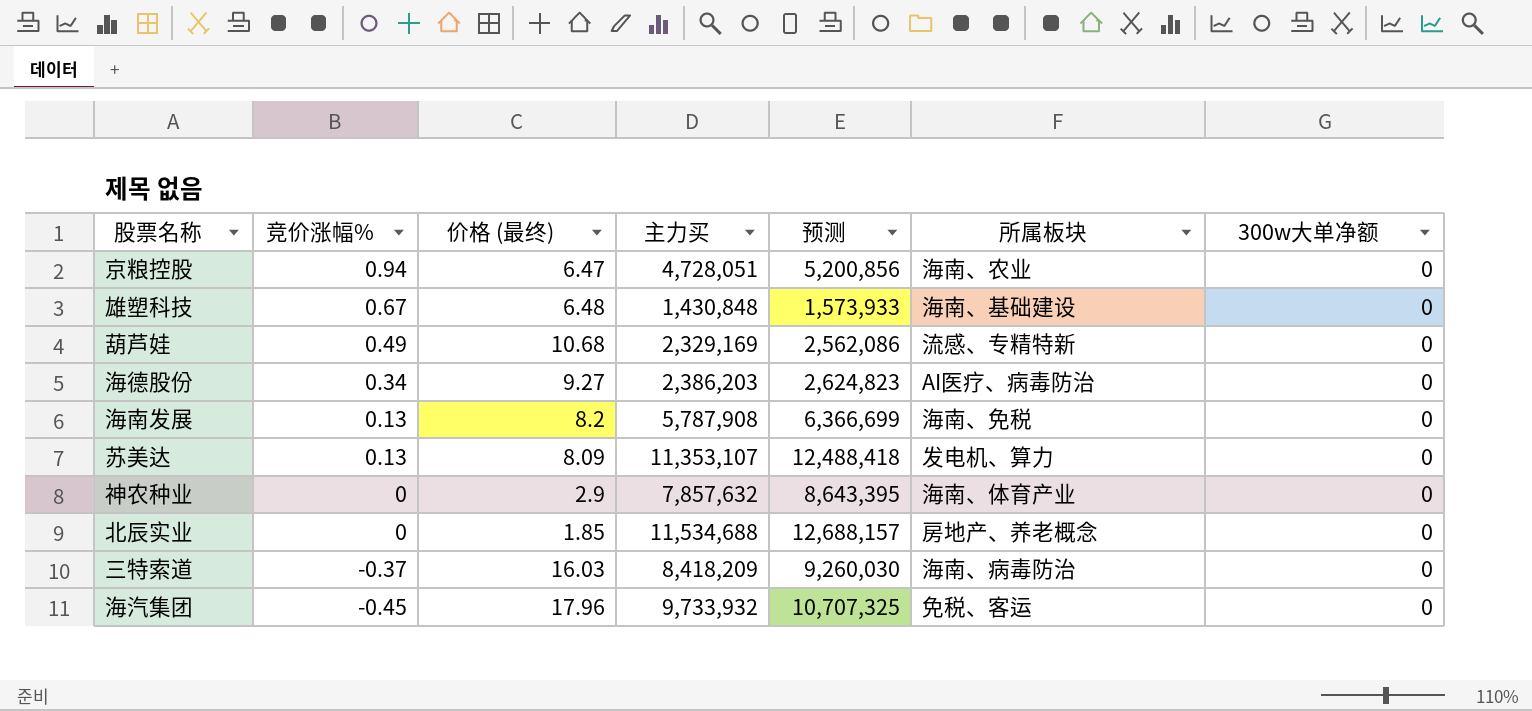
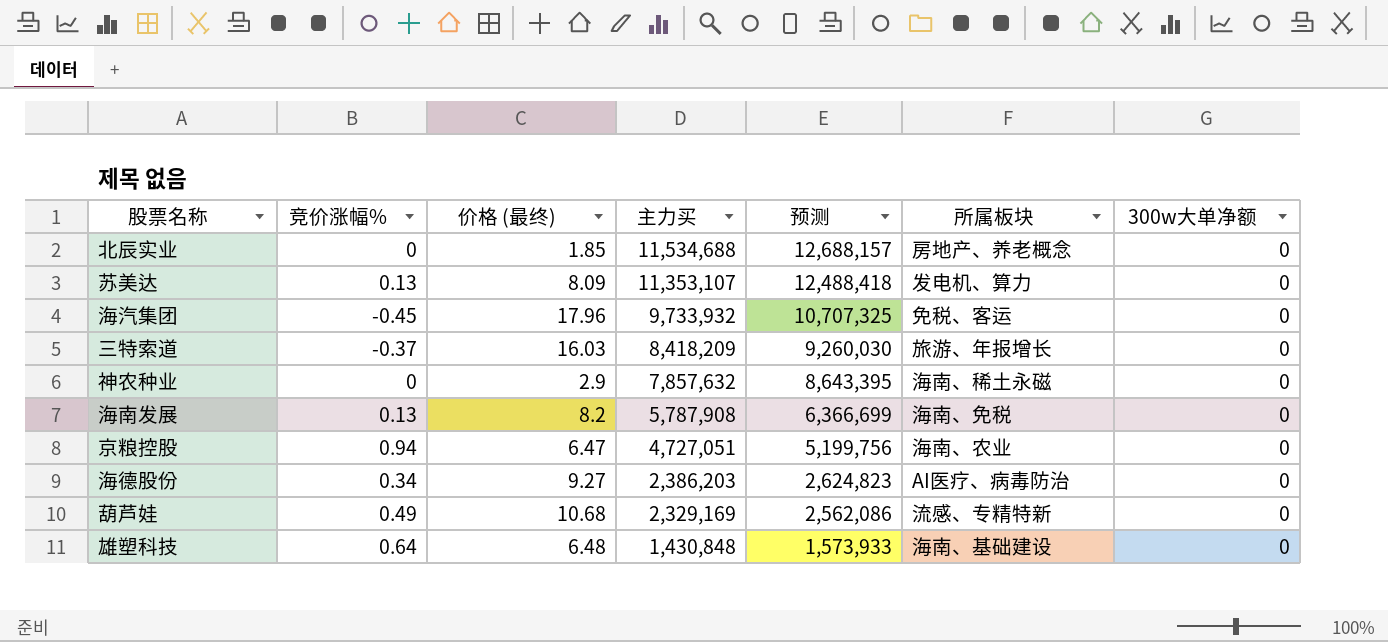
row order: 竞价涨幅% descending -> 主力买 descending
三特索道 | 所属板块: 海南、病毒防治 -> 旅游、年报增长
神农种业 | 所属板块: 海南、体育产业 -> 海南、稀土永磁
京粮控股 | 主力买: 4,728,051 -> 4,727,051
京粮控股 | 预测: 5,200,856 -> 5,199,756
雄塑科技 | 竞价涨幅%: 0.67 -> 0.64

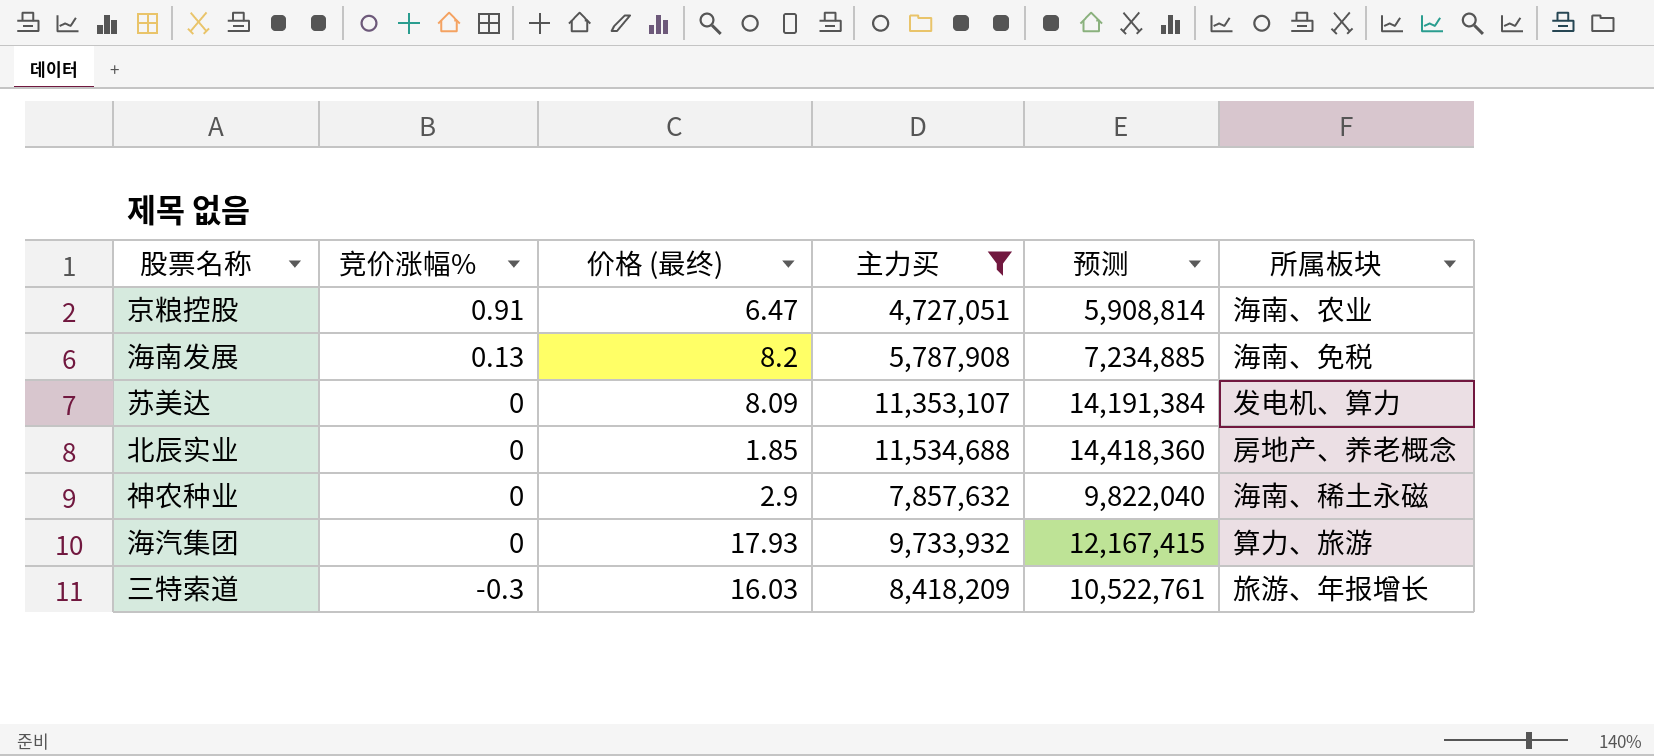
filter: none -> 主力买 >= 4,727,051
row order: 主力买 descending -> 竞价涨幅% descending
column 300w大单净额 | position: 7 -> none
column 预测 | formula: [主力买] * 1.1 -> [主力买] * 1.25
京粮控股 | 竞价涨幅%: 0.94 -> 0.91
苏美达 | 竞价涨幅%: 0.13 -> 0
海汽集团 | 竞价涨幅%: -0.45 -> 0
海汽集团 | 价格 (最终): 17.96 -> 17.93
海汽集团 | 所属板块: 免税、客运 -> 算力、旅游
三特索道 | 竞价涨幅%: -0.37 -> -0.3

